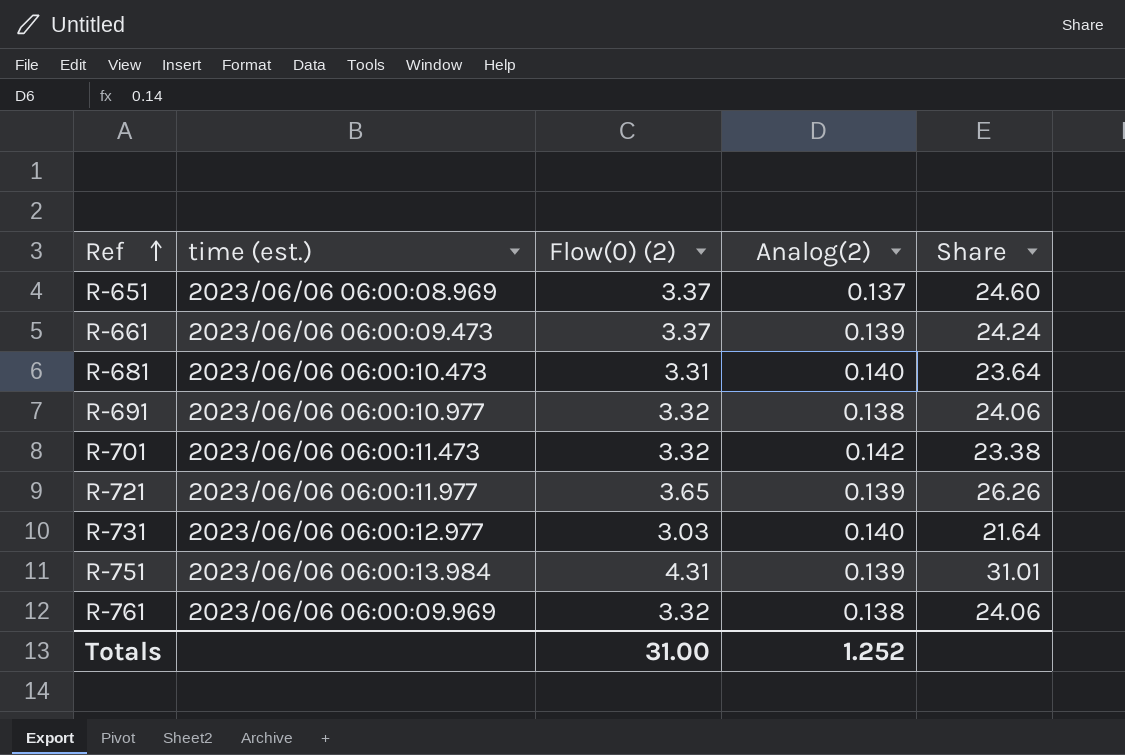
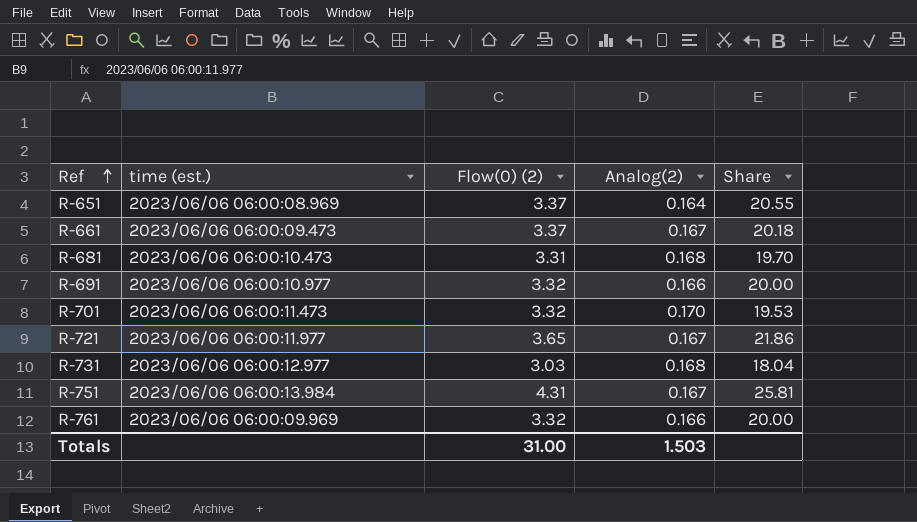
R-651 | Analog(2): 0.137 -> 0.164
R-651 | Share: 24.60 -> 20.55
R-661 | Analog(2): 0.139 -> 0.167
R-661 | Share: 24.24 -> 20.18
R-681 | Analog(2): 0.140 -> 0.168
R-681 | Share: 23.64 -> 19.70
R-691 | Analog(2): 0.138 -> 0.166
R-691 | Share: 24.06 -> 20.00
R-701 | Analog(2): 0.142 -> 0.170
R-701 | Share: 23.38 -> 19.53
R-721 | Analog(2): 0.139 -> 0.167
R-721 | Share: 26.26 -> 21.86
R-731 | Analog(2): 0.140 -> 0.168
R-731 | Share: 21.64 -> 18.04
R-751 | Analog(2): 0.139 -> 0.167
R-751 | Share: 31.01 -> 25.81
R-761 | Analog(2): 0.138 -> 0.166
R-761 | Share: 24.06 -> 20.00
Totals | Analog(2): 1.252 -> 1.503

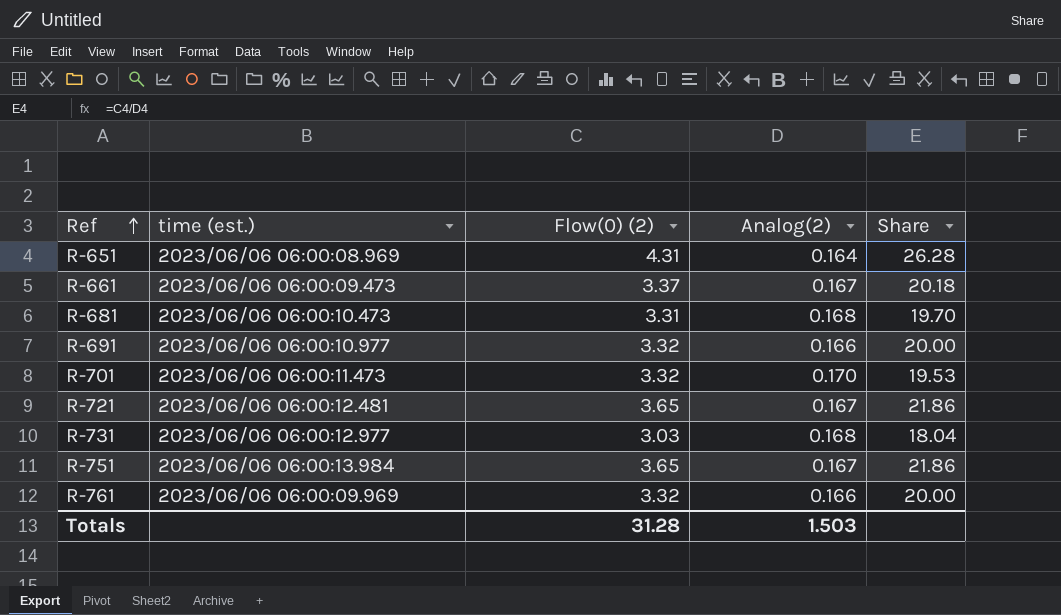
R-651 | Flow(0) (2): 3.37 -> 4.31
R-651 | Share: 20.55 -> 26.28
R-721 | time (est.): 2023/06/06 06:00:11.977 -> 2023/06/06 06:00:12.481
R-751 | Flow(0) (2): 4.31 -> 3.65
R-751 | Share: 25.81 -> 21.86
Totals | Flow(0) (2): 31.00 -> 31.28

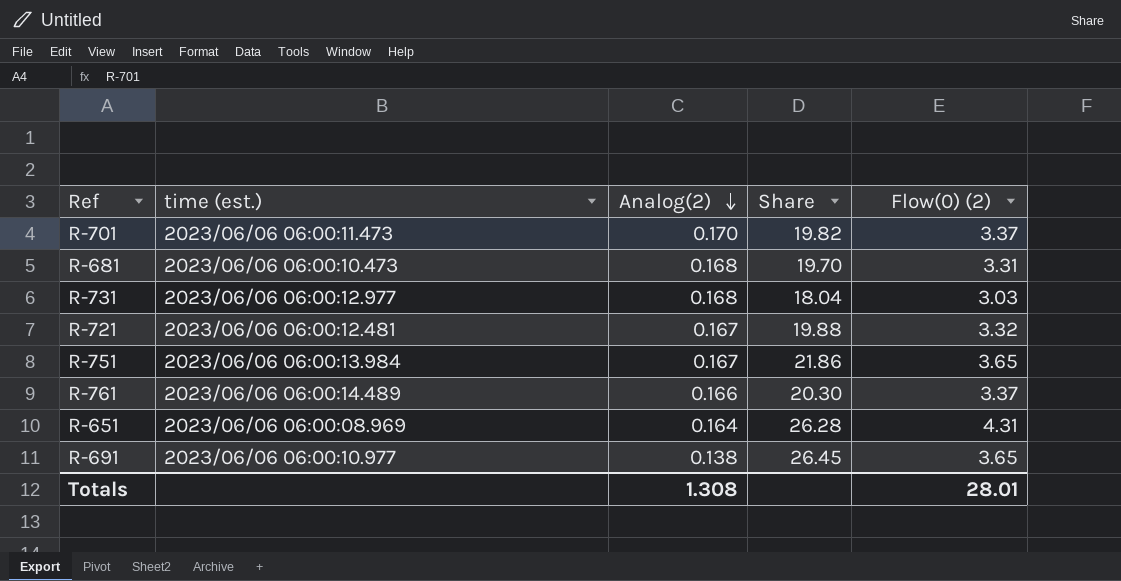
row order: Ref ascending -> Analog(2) descending
column Flow(0) (2) | position: 3 -> 5
row R-661: 2023/06/06 06:00:09.473 | 3.37 | 0.167 | 20.18 -> none
R-701 | Share: 19.53 -> 19.82
R-701 | Flow(0) (2): 3.32 -> 3.37
R-721 | Share: 21.86 -> 19.88
R-721 | Flow(0) (2): 3.65 -> 3.32
R-761 | time (est.): 2023/06/06 06:00:09.969 -> 2023/06/06 06:00:14.489
R-761 | Share: 20.00 -> 20.30
R-761 | Flow(0) (2): 3.32 -> 3.37
R-691 | Analog(2): 0.166 -> 0.138
R-691 | Share: 20.00 -> 26.45
R-691 | Flow(0) (2): 3.32 -> 3.65
Totals | Analog(2): 1.503 -> 1.308
Totals | Flow(0) (2): 31.28 -> 28.01

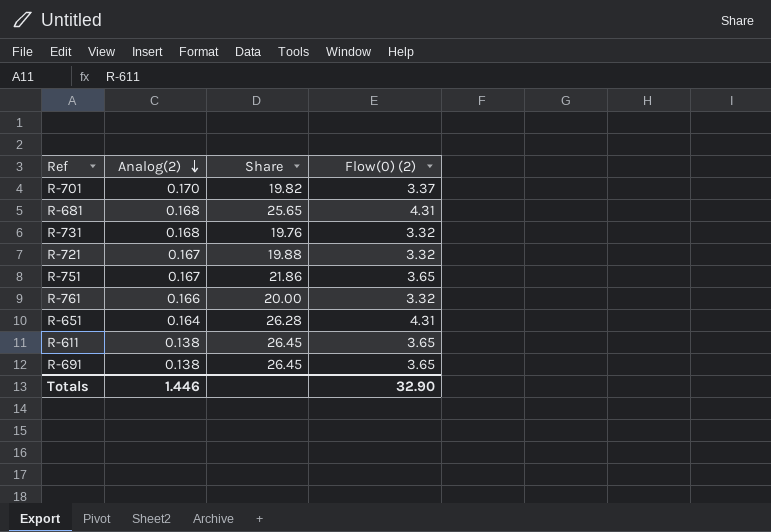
column time (est.) | position: 2 -> none
R-681 | Share: 19.70 -> 25.65
R-681 | Flow(0) (2): 3.31 -> 4.31
R-731 | Share: 18.04 -> 19.76
R-731 | Flow(0) (2): 3.03 -> 3.32
R-761 | Share: 20.30 -> 20.00
R-761 | Flow(0) (2): 3.37 -> 3.32
row R-611: none -> 0.138 | 26.45 | 3.65
Totals | Analog(2): 1.308 -> 1.446
Totals | Flow(0) (2): 28.01 -> 32.90

